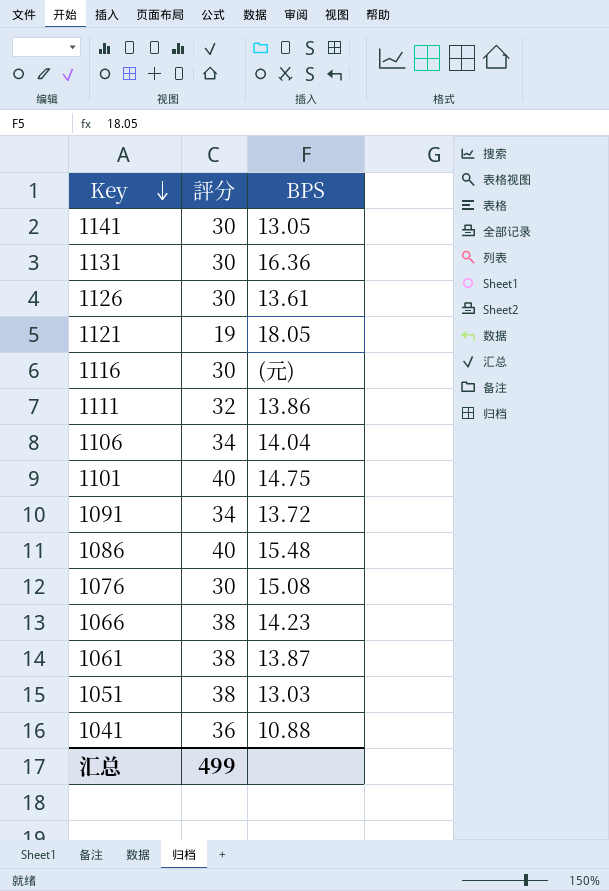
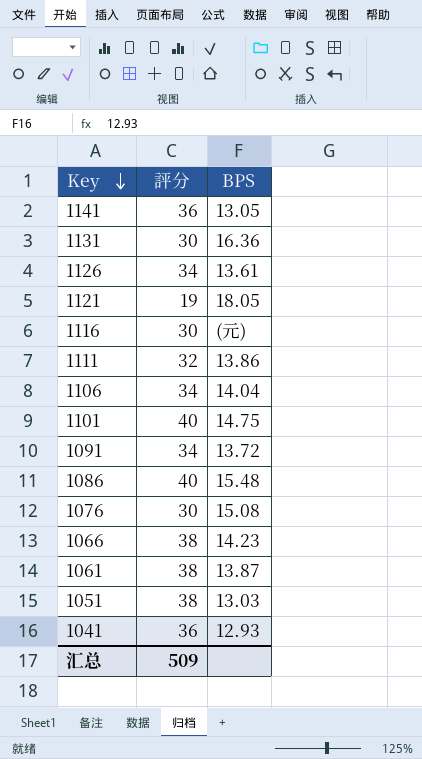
1141 | 評分: 30 -> 36
1126 | 評分: 30 -> 34
1041 | BPS: 10.88 -> 12.93
汇总 | 評分: 499 -> 509

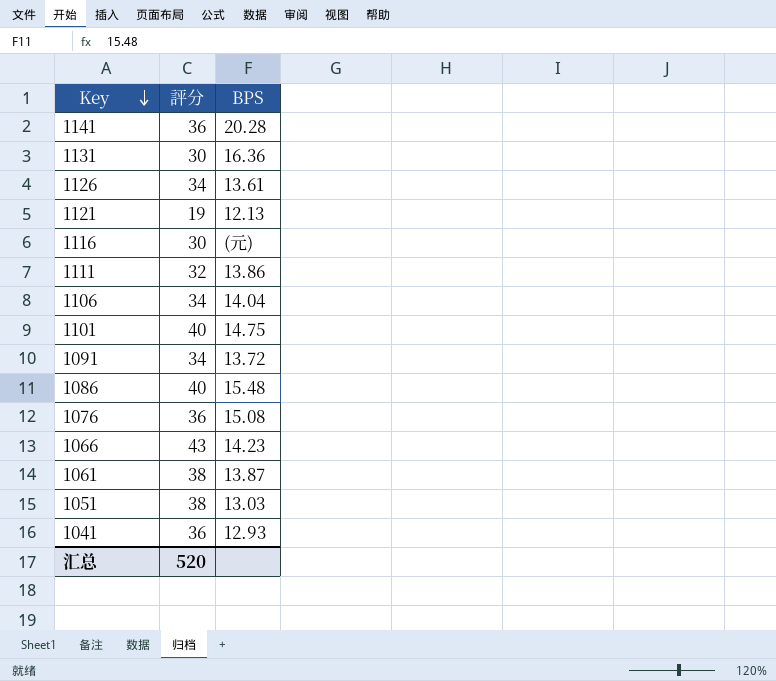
1141 | BPS: 13.05 -> 20.28
1121 | BPS: 18.05 -> 12.13
1076 | 評分: 30 -> 36
1066 | 評分: 38 -> 43
汇总 | 評分: 509 -> 520

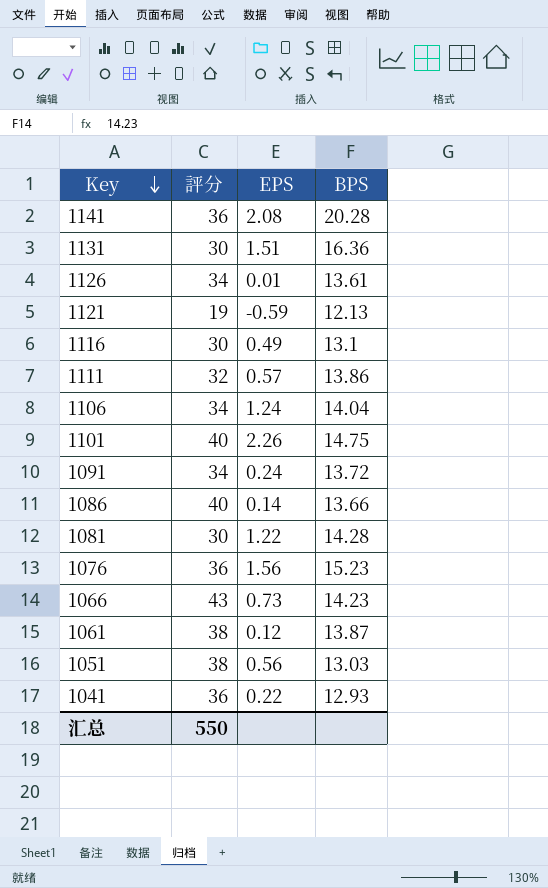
column EPS | position: none -> 3
1116 | BPS: (元) -> 13.1
1086 | BPS: 15.48 -> 13.66
row 1081: none -> 30 | 1.22 | 14.28
1076 | BPS: 15.08 -> 15.23
汇总 | 評分: 520 -> 550

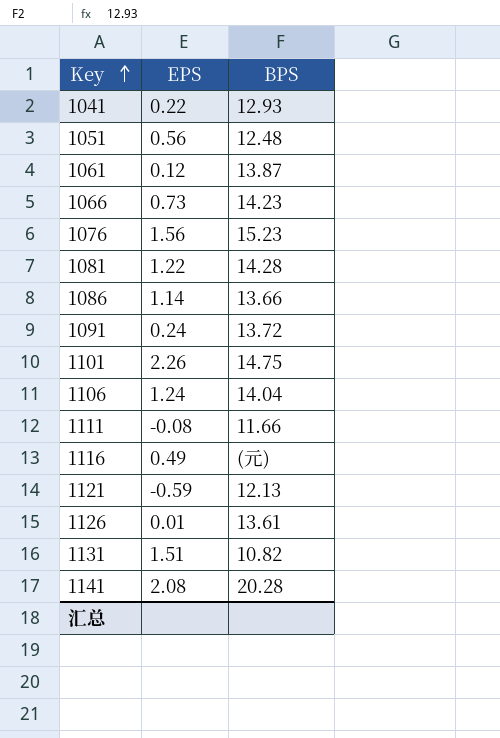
row order: Key descending -> Key ascending
column 評分 | position: 2 -> none
1051 | BPS: 13.03 -> 12.48
1086 | EPS: 0.14 -> 1.14
1111 | EPS: 0.57 -> -0.08
1111 | BPS: 13.86 -> 11.66
1116 | BPS: 13.1 -> (元)
1131 | BPS: 16.36 -> 10.82

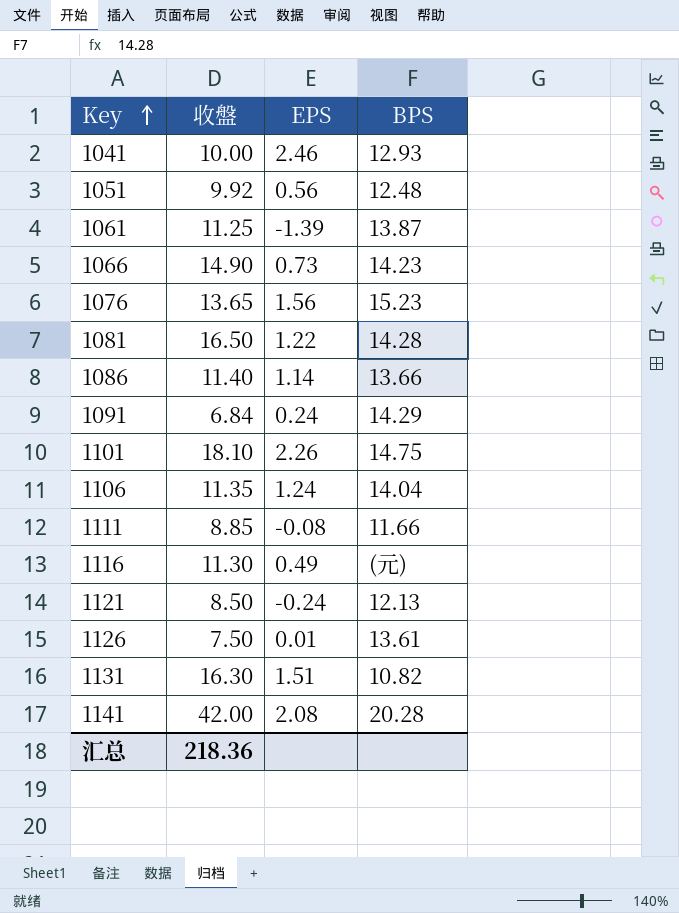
column 收盤 | position: none -> 2
1041 | EPS: 0.22 -> 2.46
1061 | EPS: 0.12 -> -1.39
1091 | BPS: 13.72 -> 14.29
1121 | EPS: -0.59 -> -0.24

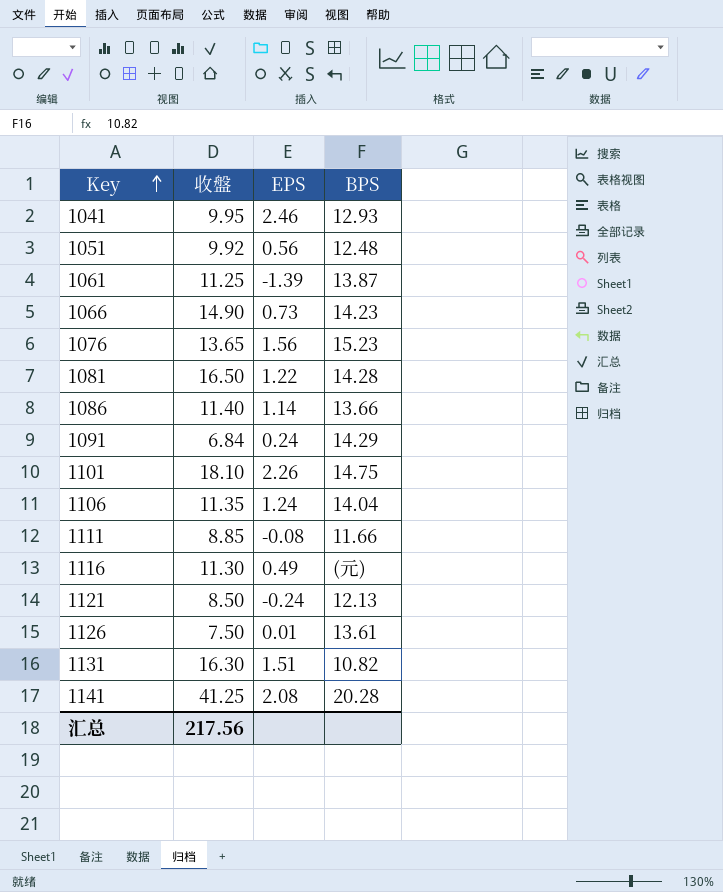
1041 | 收盤: 10.00 -> 9.95
1141 | 收盤: 42.00 -> 41.25
汇总 | 收盤: 218.36 -> 217.56

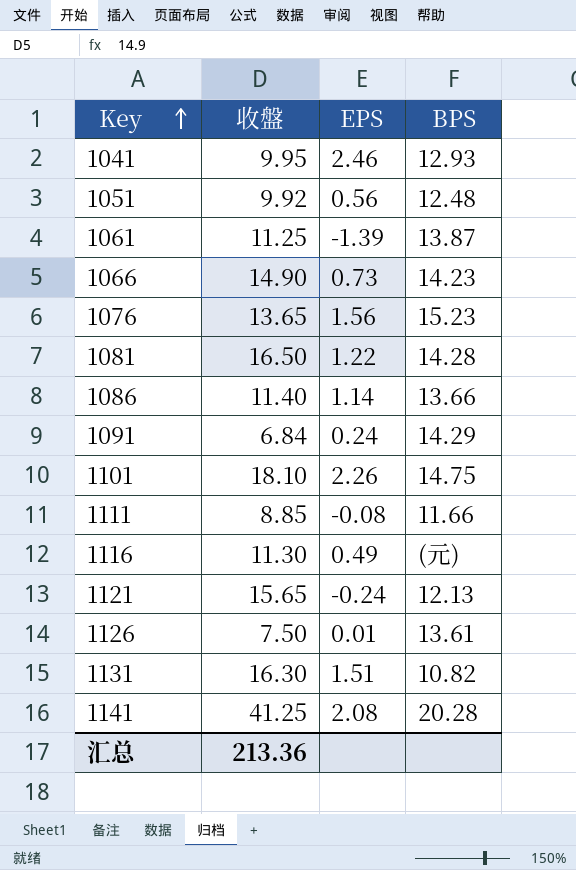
row 1106: 11.35 | 1.24 | 14.04 -> none
1121 | 收盤: 8.50 -> 15.65
汇总 | 收盤: 217.56 -> 213.36

